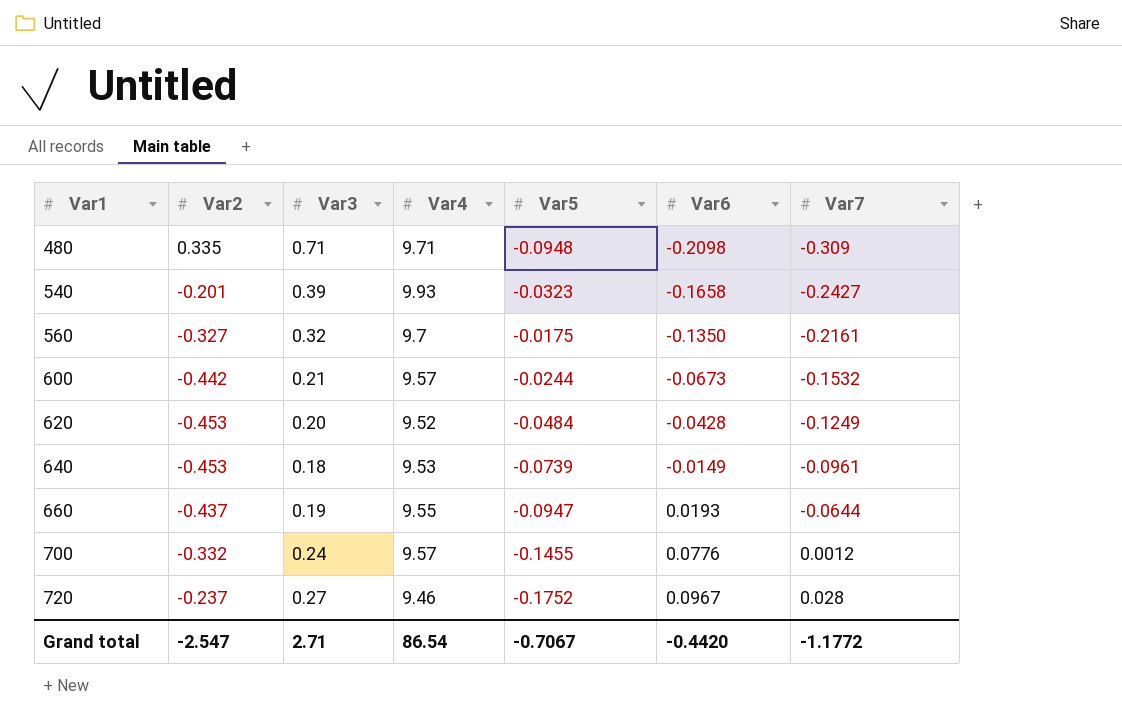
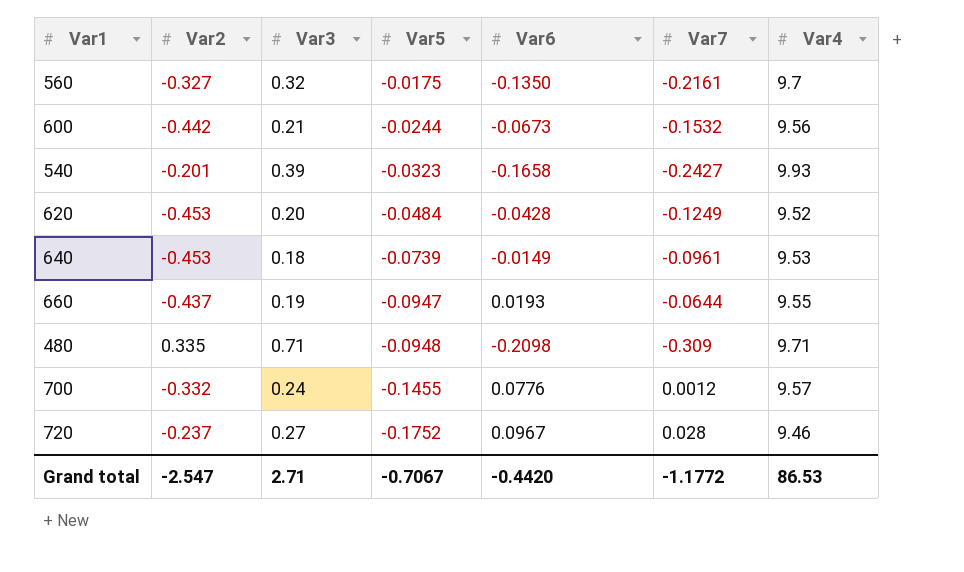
row order: Var1 ascending -> Var5 descending
column Var4 | position: 4 -> 7
600 | Var4: 9.57 -> 9.56
Grand total | Var4: 86.54 -> 86.53

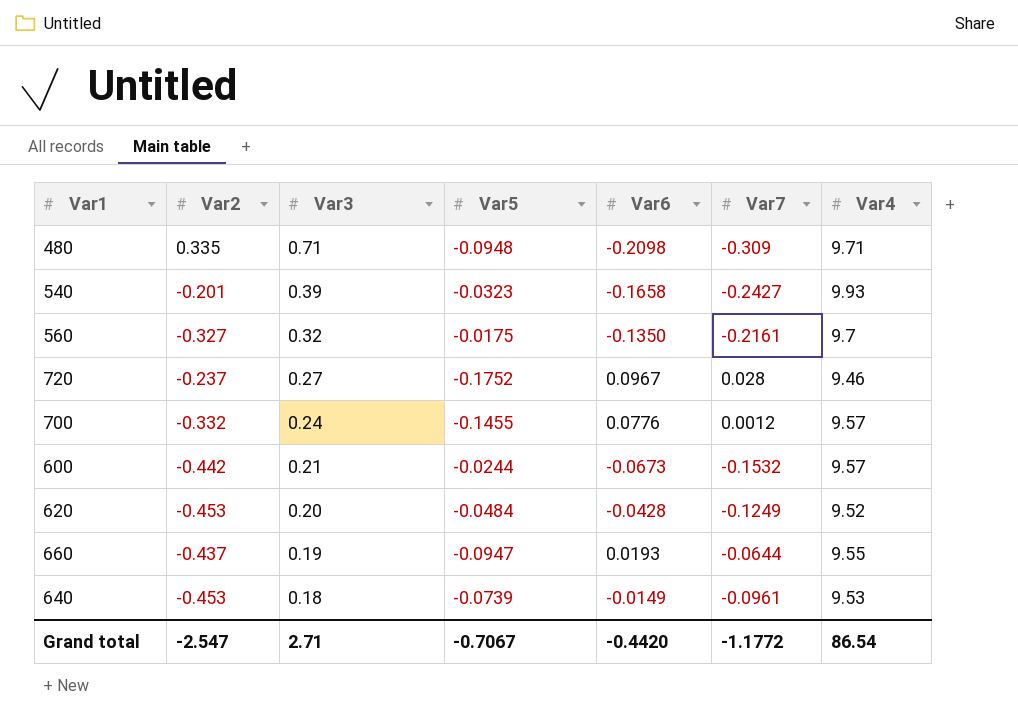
row order: Var5 descending -> Var3 descending
600 | Var4: 9.56 -> 9.57
Grand total | Var4: 86.53 -> 86.54

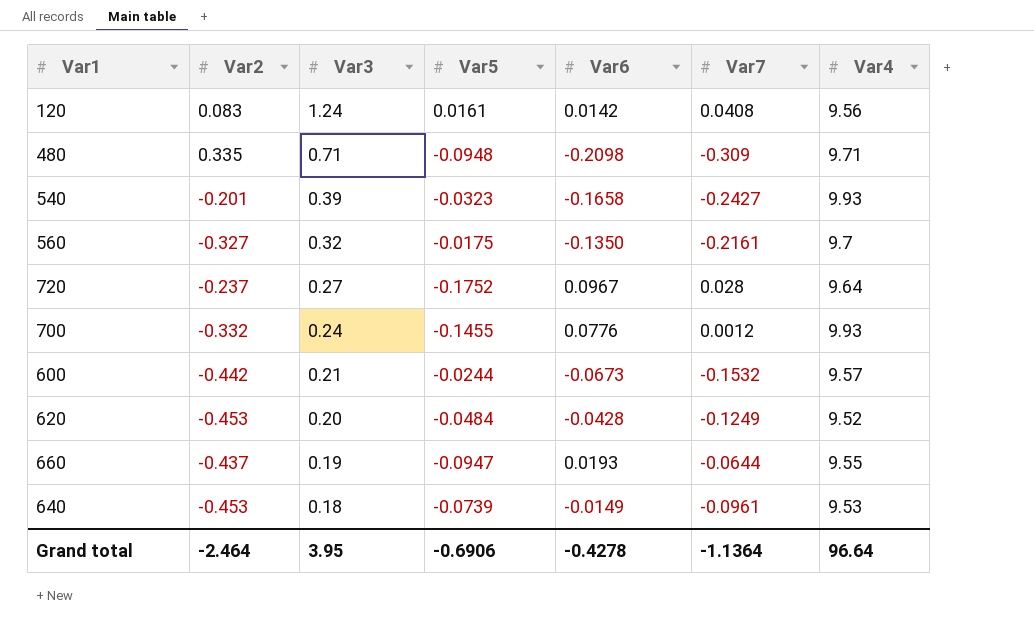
row 120: none -> 0.083 | 1.24 | 0.0161 | 0.0142 | 0.0408 | 9.56
720 | Var4: 9.46 -> 9.64
700 | Var4: 9.57 -> 9.93
Grand total | Var2: -2.547 -> -2.464
Grand total | Var3: 2.71 -> 3.95
Grand total | Var5: -0.7067 -> -0.6906
Grand total | Var6: -0.4420 -> -0.4278
Grand total | Var7: -1.1772 -> -1.1364
Grand total | Var4: 86.54 -> 96.64

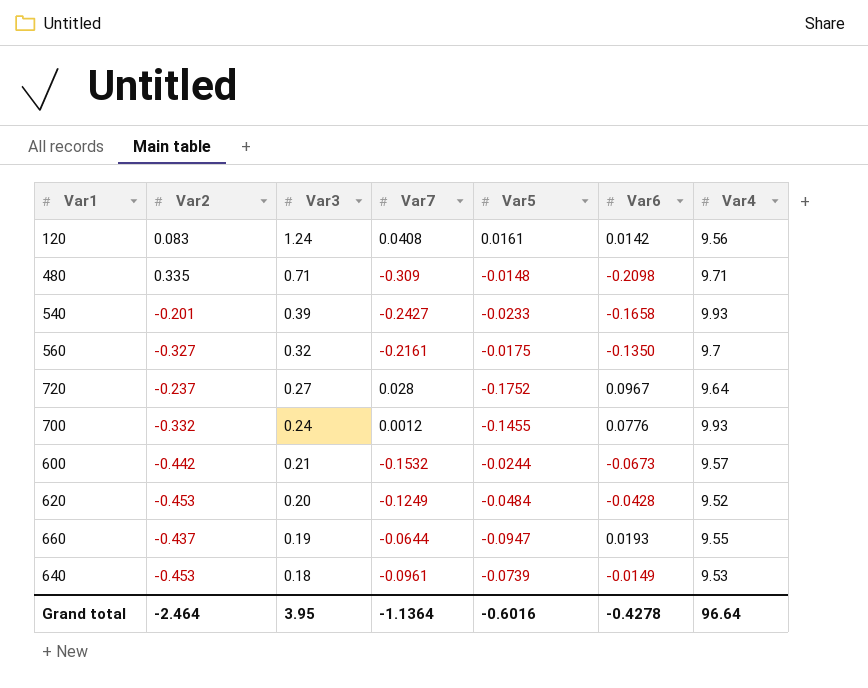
column Var7 | position: 6 -> 4
480 | Var5: -0.0948 -> -0.0148
540 | Var5: -0.0323 -> -0.0233
Grand total | Var5: -0.6906 -> -0.6016

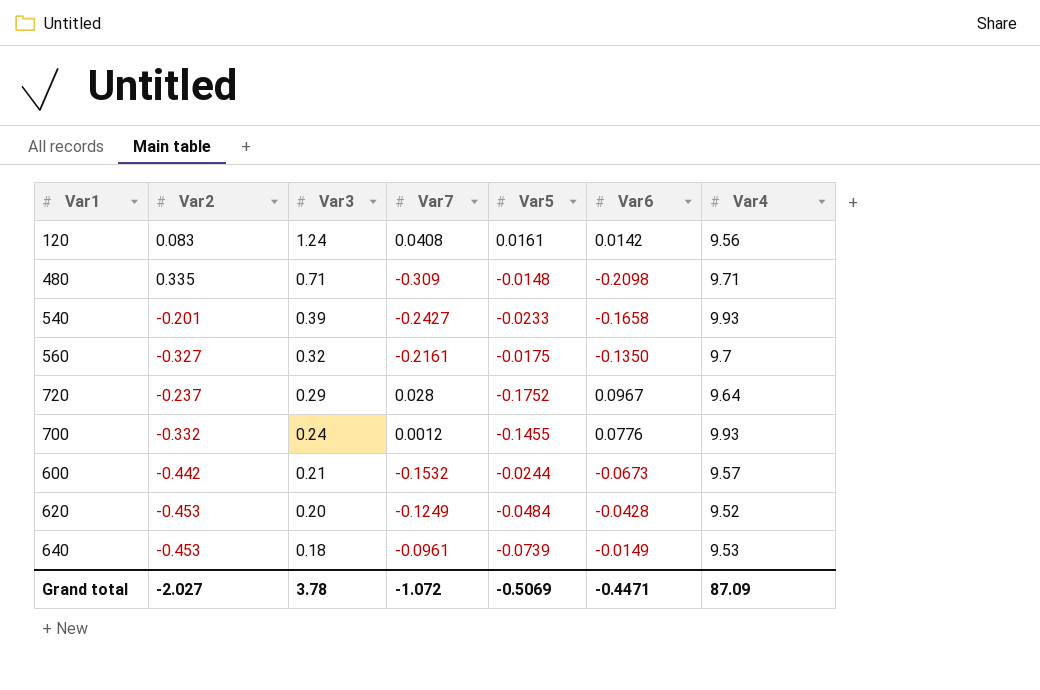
row 660: -0.437 | 0.19 | -0.0644 | -0.0947 | 0.0193 | 9.55 -> none
720 | Var3: 0.27 -> 0.29
Grand total | Var2: -2.464 -> -2.027
Grand total | Var3: 3.95 -> 3.78
Grand total | Var7: -1.1364 -> -1.072
Grand total | Var5: -0.6016 -> -0.5069
Grand total | Var6: -0.4278 -> -0.4471
Grand total | Var4: 96.64 -> 87.09

